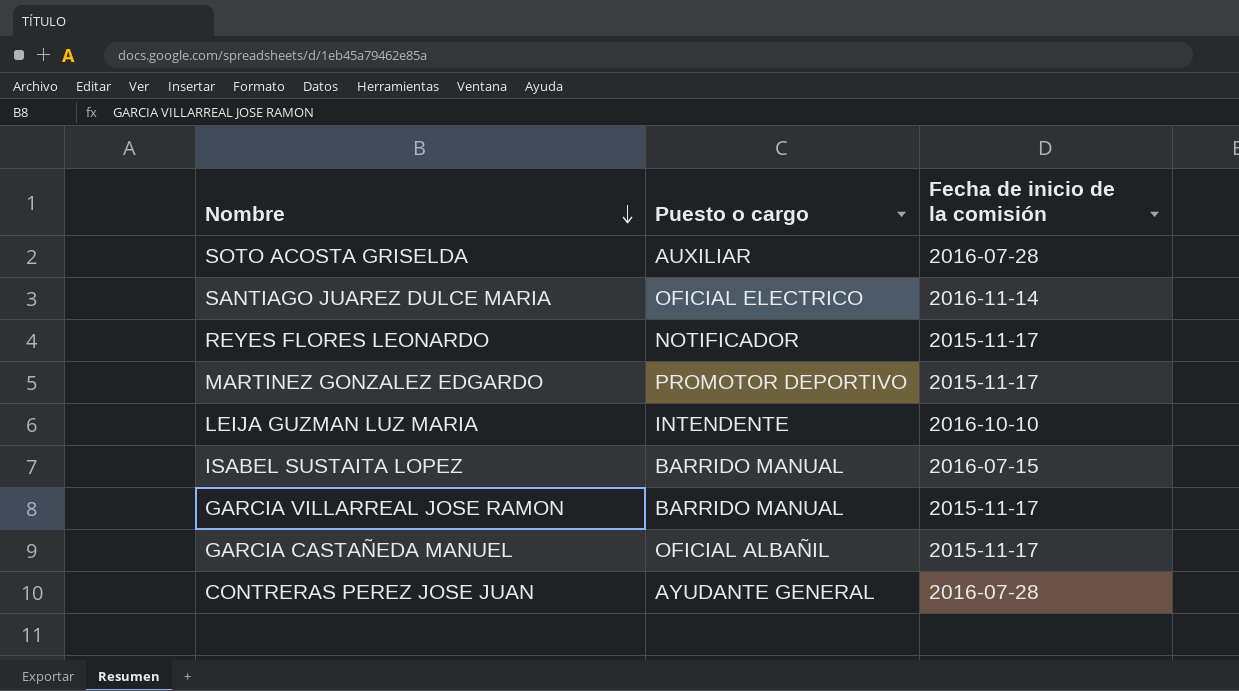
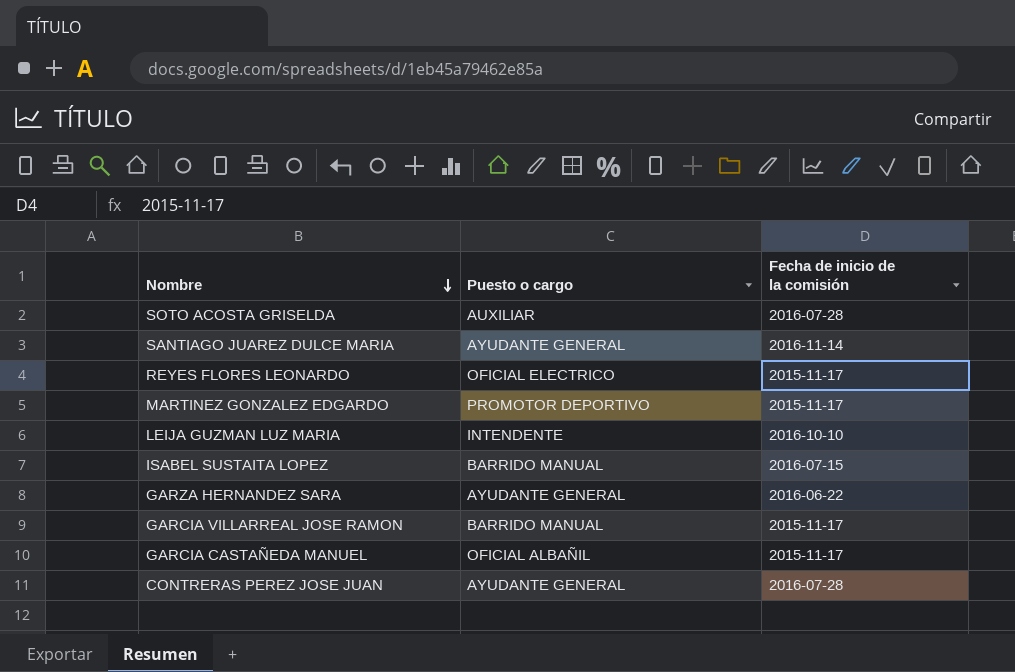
SANTIAGO JUAREZ DULCE MARIA | Puesto o cargo: OFICIAL ELECTRICO -> AYUDANTE GENERAL
REYES FLORES LEONARDO | Puesto o cargo: NOTIFICADOR -> OFICIAL ELECTRICO
row GARZA HERNANDEZ SARA: none -> AYUDANTE GENERAL | 2016-06-22

